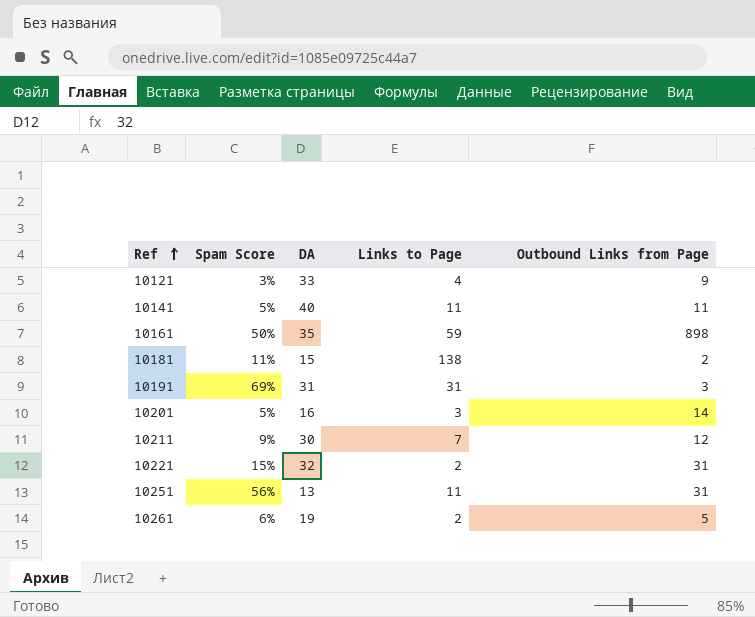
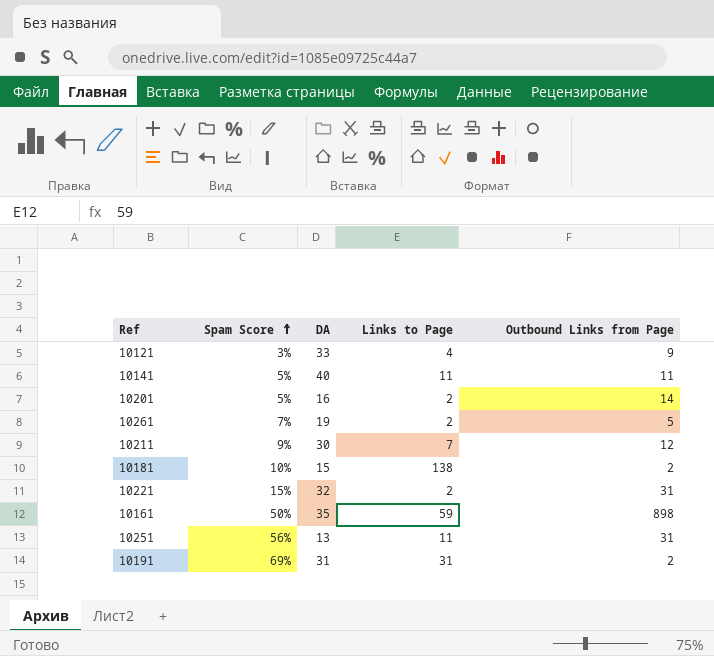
row order: Ref ascending -> Spam Score ascending
10201 | Links to Page: 3 -> 2
10261 | Spam Score: 6% -> 7%
10181 | Spam Score: 11% -> 10%
10191 | Outbound Links from Page: 3 -> 2

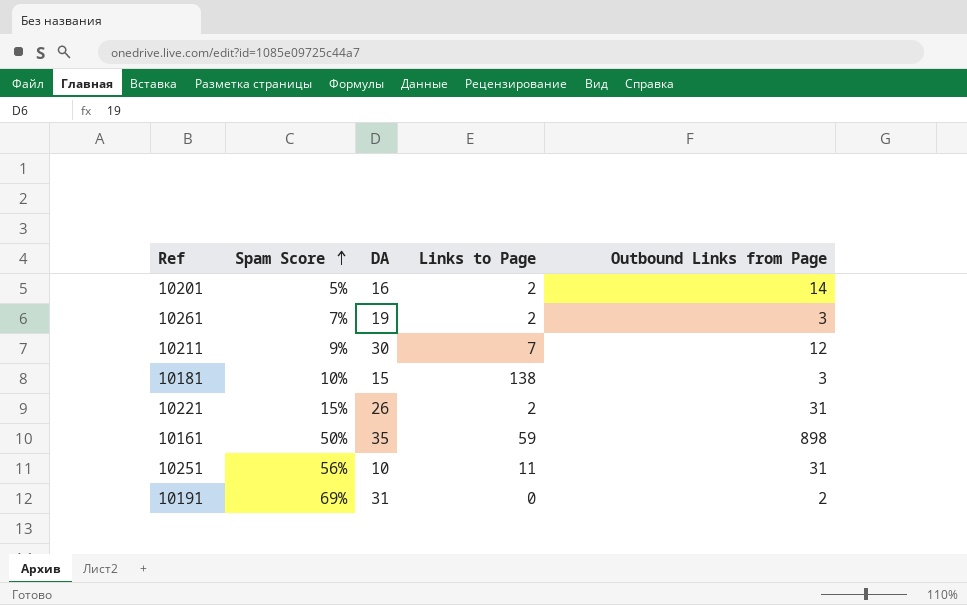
row 10121: 3% | 33 | 4 | 9 -> none
row 10141: 5% | 40 | 11 | 11 -> none
10261 | Outbound Links from Page: 5 -> 3
10181 | Outbound Links from Page: 2 -> 3
10221 | DA: 32 -> 26
10251 | DA: 13 -> 10
10191 | Links to Page: 31 -> 0

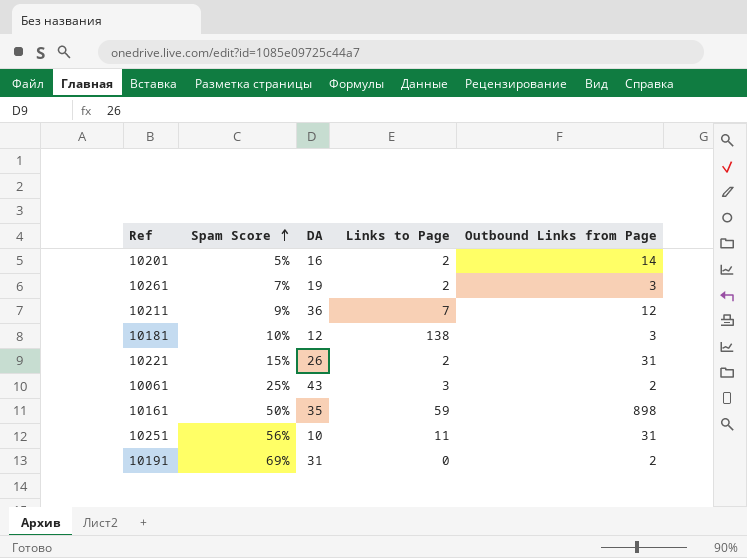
10211 | DA: 30 -> 36
10181 | DA: 15 -> 12
row 10061: none -> 25% | 43 | 3 | 2

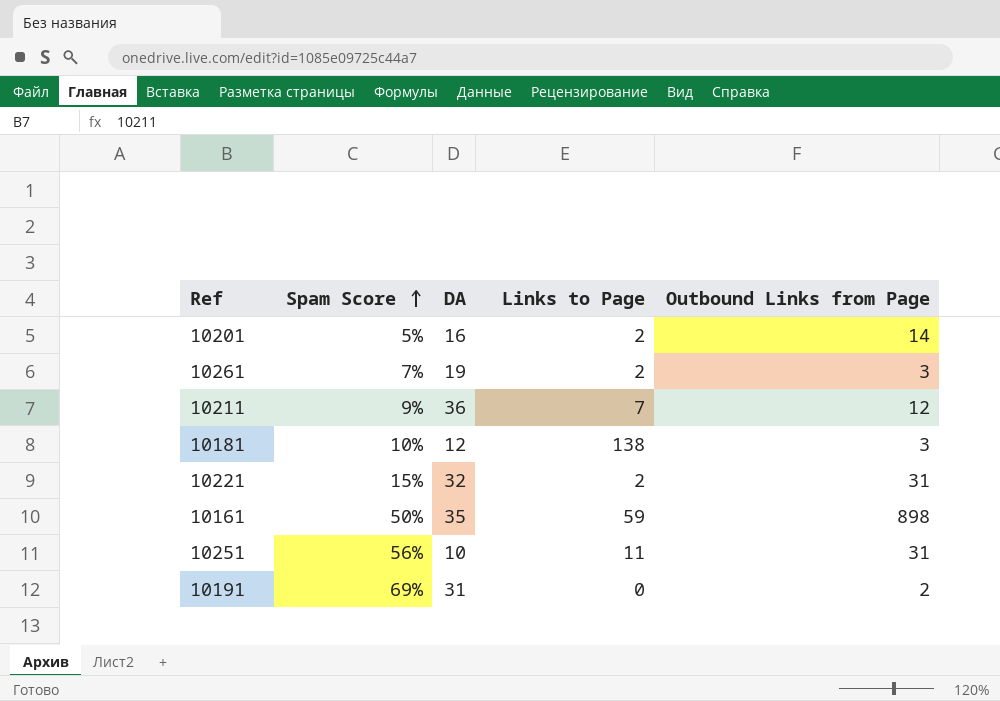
row 10061: 25% | 43 | 3 | 2 -> none
10221 | DA: 26 -> 32

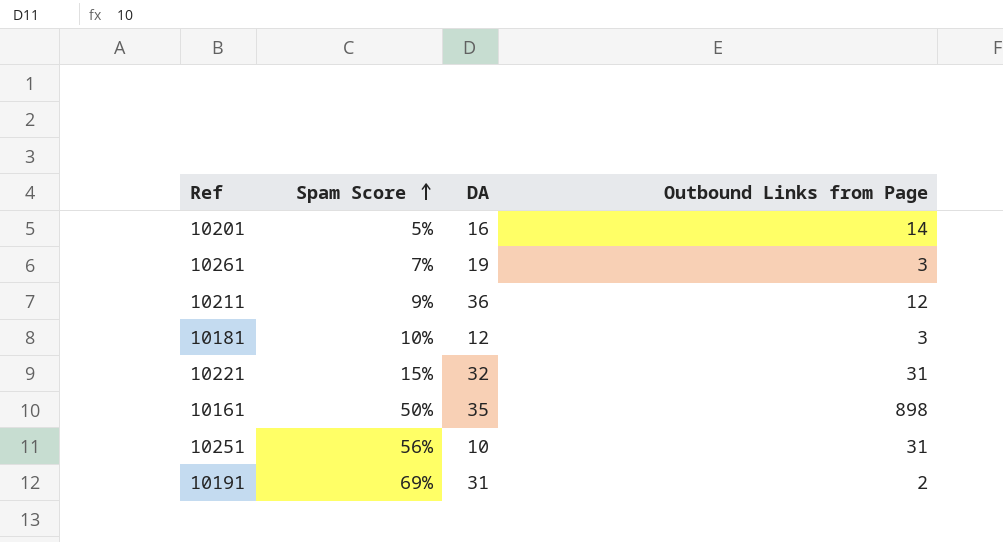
column Links to Page | position: 4 -> none

